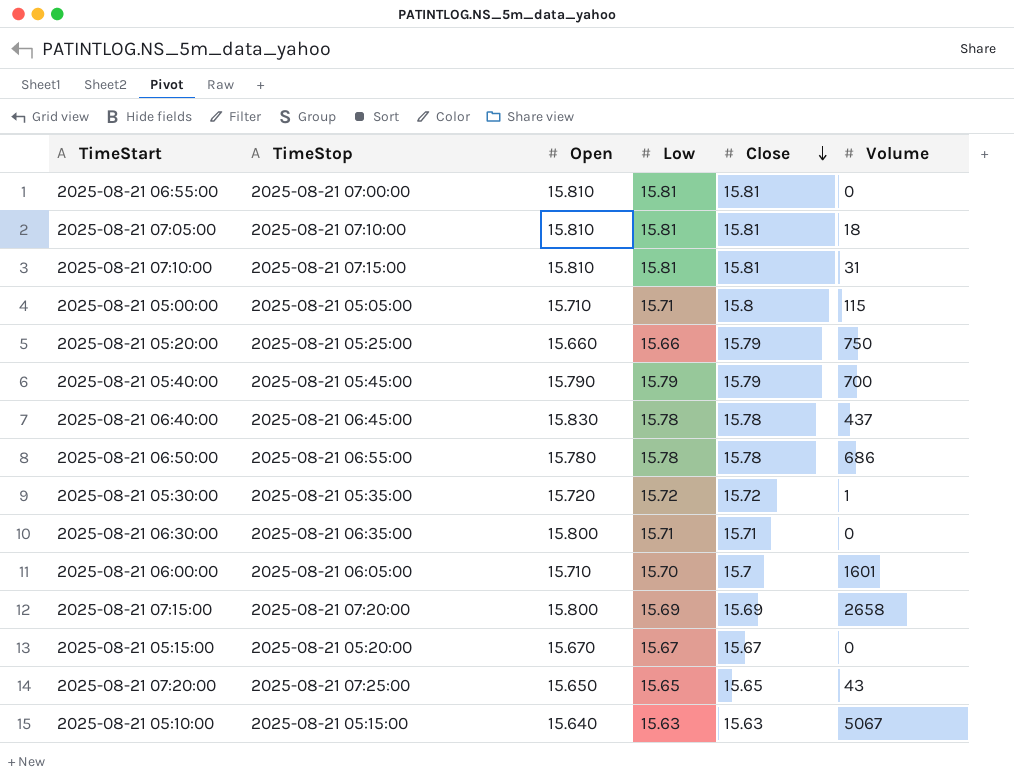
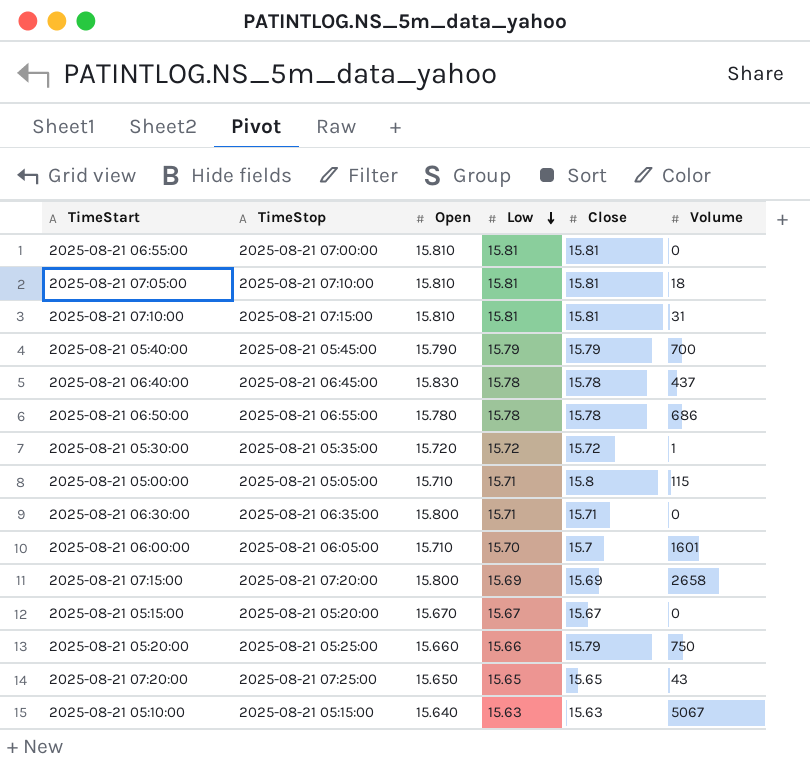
row order: Close descending -> Low descending

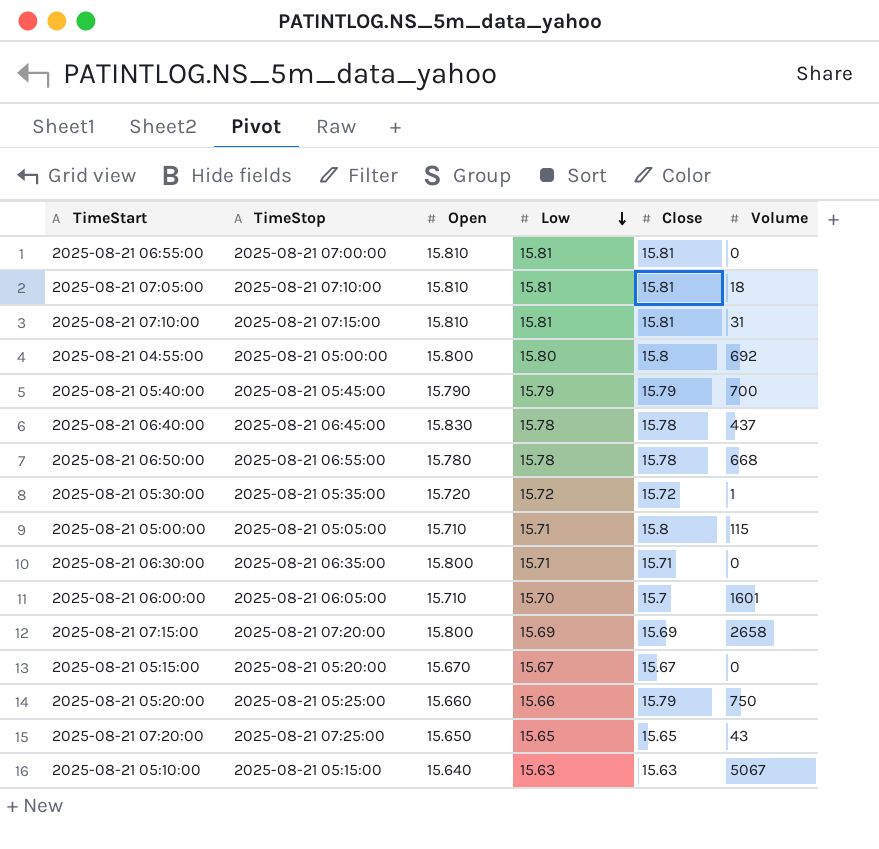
row 2025-08-21 04:55:00: none -> 2025-08-21 05:00:00 | 15.800 | 15.80 | 15.8 | 692
2025-08-21 06:50:00 | Volume: 686 -> 668

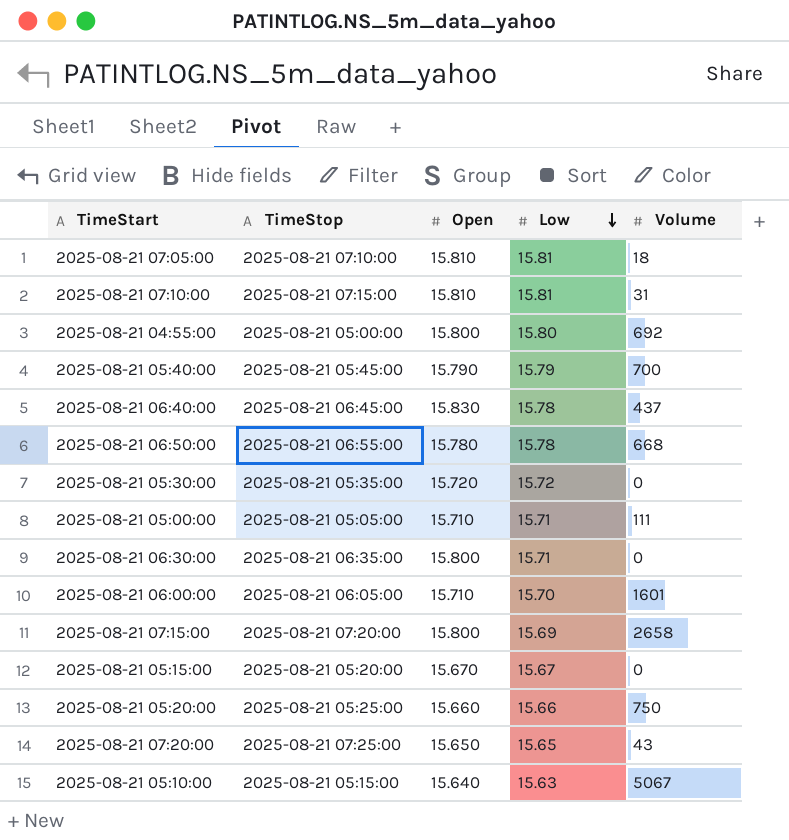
column Close | position: 5 -> none
row 2025-08-21 06:55:00: 2025-08-21 07:00:00 | 15.810 | 15.81 | 15.81 | 0 -> none
2025-08-21 05:30:00 | Volume: 1 -> 0
2025-08-21 05:00:00 | Volume: 115 -> 111

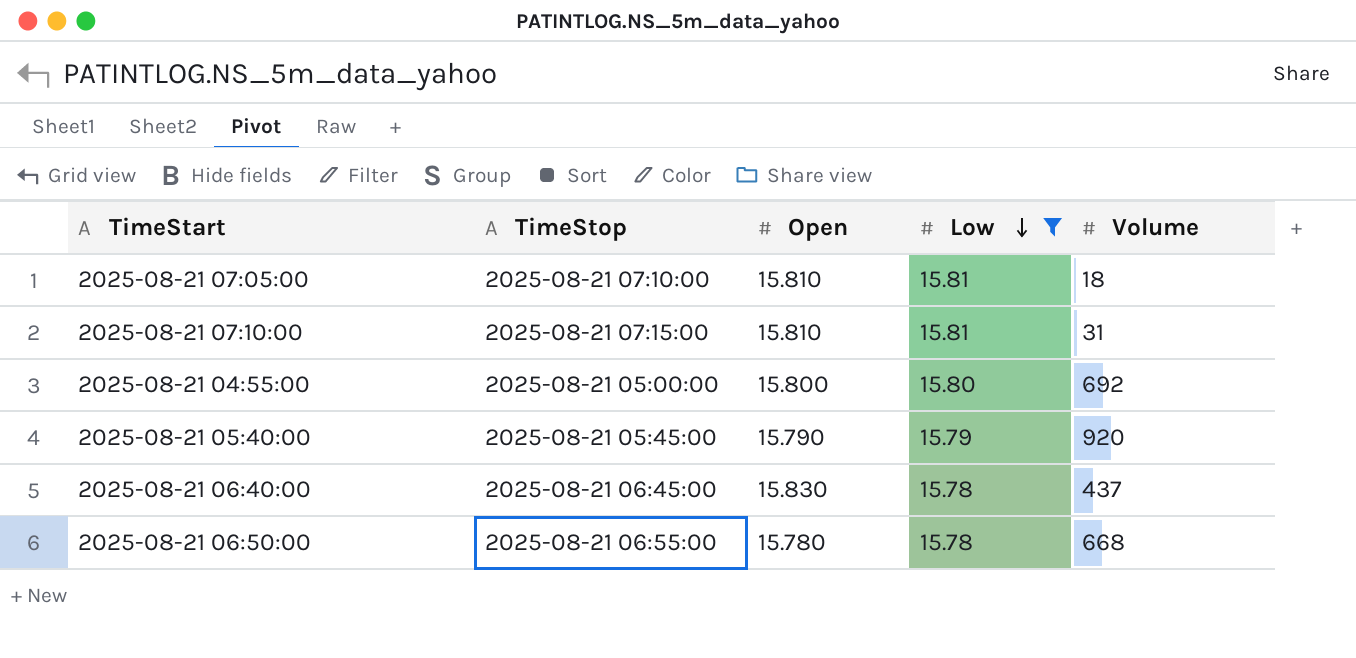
filter: none -> Low >= 15.78
2025-08-21 05:40:00 | Volume: 700 -> 920

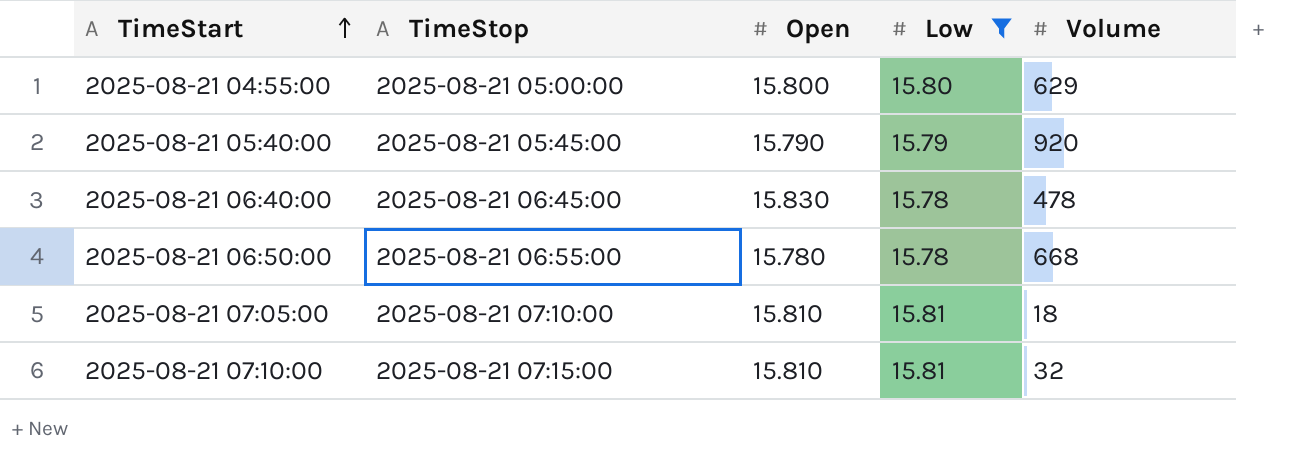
row order: Low descending -> TimeStart ascending
2025-08-21 04:55:00 | Volume: 692 -> 629
2025-08-21 06:40:00 | Volume: 437 -> 478
2025-08-21 07:10:00 | Volume: 31 -> 32

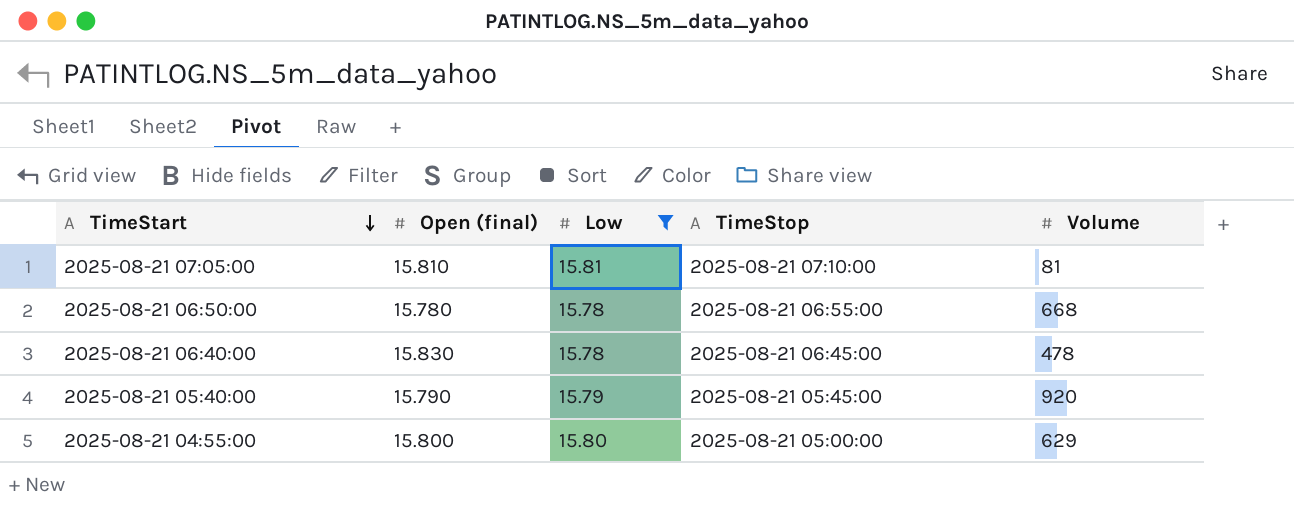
row order: TimeStart ascending -> TimeStart descending
column name: Open -> Open (final)
column TimeStop | position: 2 -> 4
row 2025-08-21 07:10:00: 2025-08-21 07:15:00 | 15.810 | 15.81 | 32 -> none
2025-08-21 07:05:00 | Volume: 18 -> 81

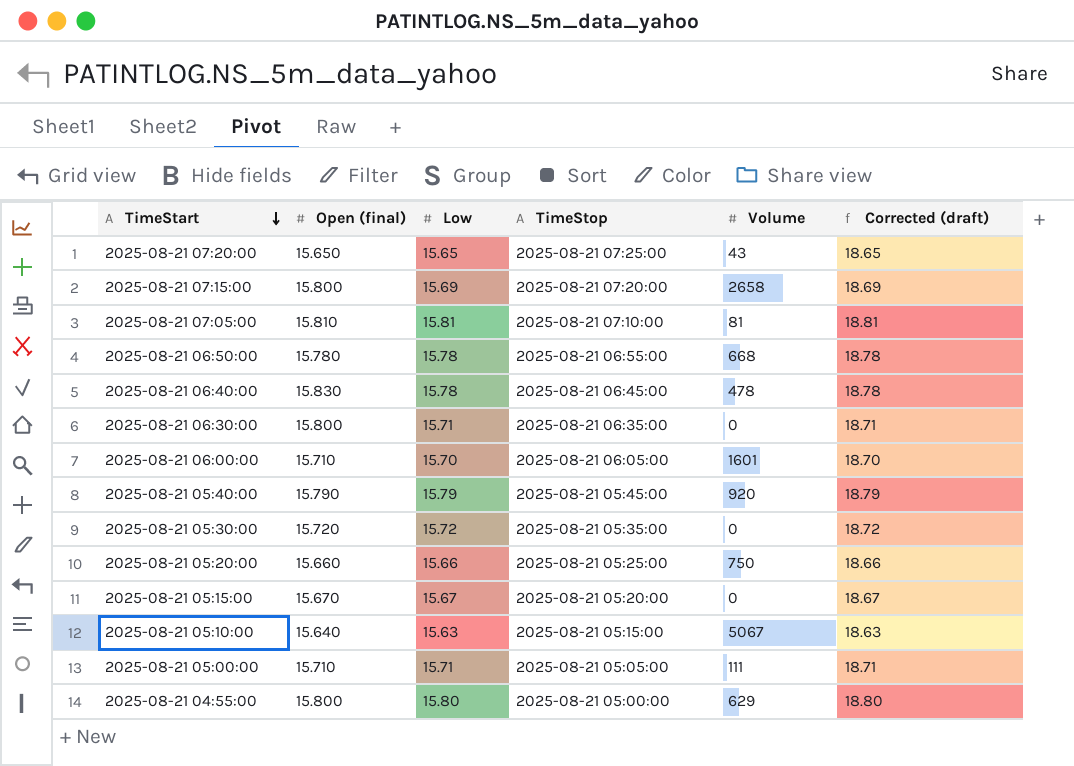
filter: Low >= 15.78 -> none
column Corrected (draft) | formula: none -> [Low] + 3

